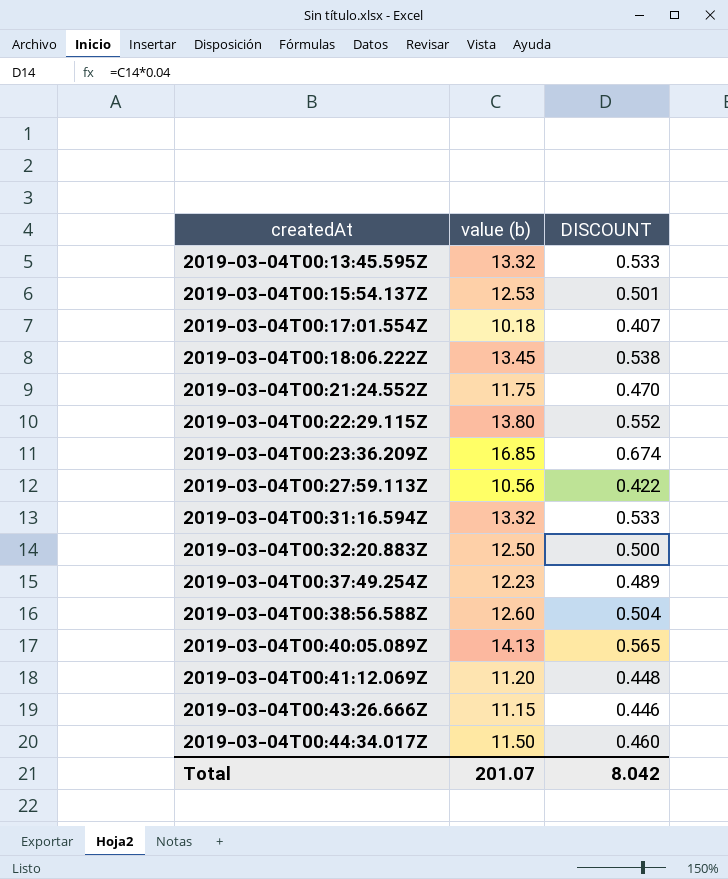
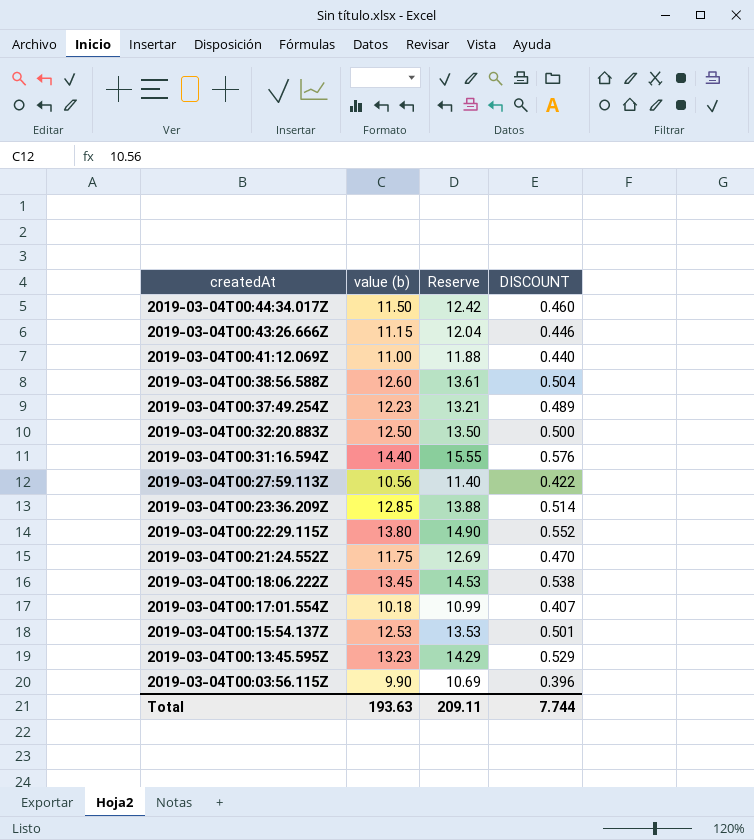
row order: createdAt ascending -> createdAt descending
column Reserve | formula: none -> [value (b)] * 1.08
row 2019-03-04T00:40:05.089Z: 14.13 | 0.565 -> none
2019-03-04T00:41:12.069Z | value (b): 11.20 -> 11.00
2019-03-04T00:41:12.069Z | DISCOUNT: 0.448 -> 0.440
2019-03-04T00:31:16.594Z | value (b): 13.32 -> 14.40
2019-03-04T00:31:16.594Z | DISCOUNT: 0.533 -> 0.576
2019-03-04T00:23:36.209Z | value (b): 16.85 -> 12.85
2019-03-04T00:23:36.209Z | DISCOUNT: 0.674 -> 0.514
2019-03-04T00:13:45.595Z | value (b): 13.32 -> 13.23
2019-03-04T00:13:45.595Z | DISCOUNT: 0.533 -> 0.529
row 2019-03-04T00:03:56.115Z: none -> 9.90 | 10.69 | 0.396
Total | value (b): 201.07 -> 193.63
Total | DISCOUNT: 8.042 -> 7.744

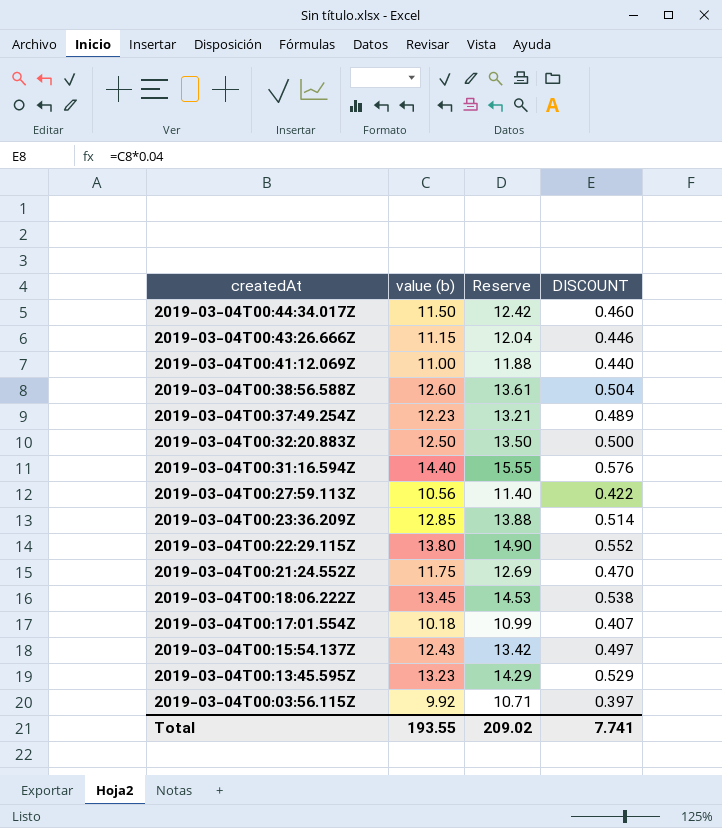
2019-03-04T00:15:54.137Z | value (b): 12.53 -> 12.43
2019-03-04T00:15:54.137Z | Reserve: 13.53 -> 13.42
2019-03-04T00:15:54.137Z | DISCOUNT: 0.501 -> 0.497
2019-03-04T00:03:56.115Z | value (b): 9.90 -> 9.92
2019-03-04T00:03:56.115Z | Reserve: 10.69 -> 10.71
2019-03-04T00:03:56.115Z | DISCOUNT: 0.396 -> 0.397
Total | value (b): 193.63 -> 193.55
Total | Reserve: 209.11 -> 209.02
Total | DISCOUNT: 7.744 -> 7.741

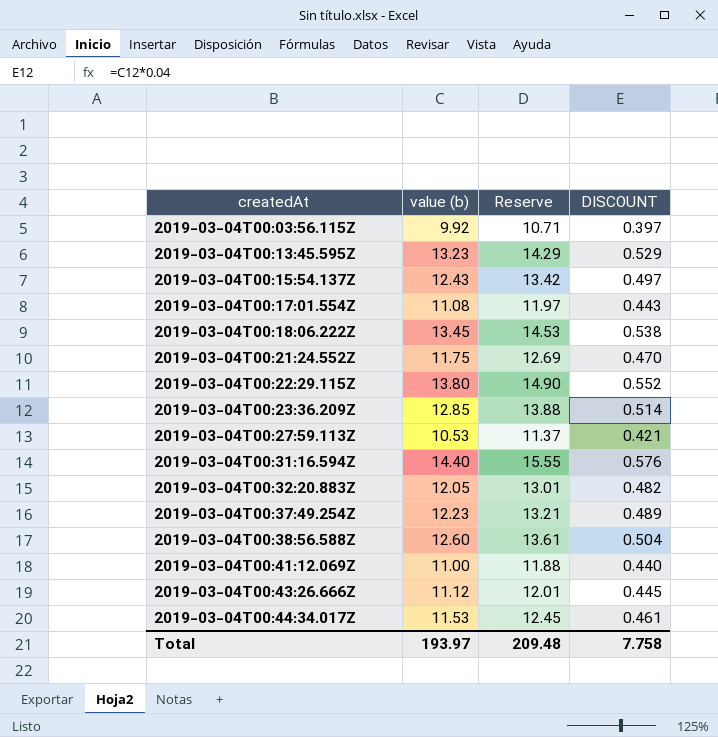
row order: createdAt descending -> createdAt ascending
2019-03-04T00:17:01.554Z | value (b): 10.18 -> 11.08
2019-03-04T00:17:01.554Z | Reserve: 10.99 -> 11.97
2019-03-04T00:17:01.554Z | DISCOUNT: 0.407 -> 0.443
2019-03-04T00:27:59.113Z | value (b): 10.56 -> 10.53
2019-03-04T00:27:59.113Z | Reserve: 11.40 -> 11.37
2019-03-04T00:27:59.113Z | DISCOUNT: 0.422 -> 0.421
2019-03-04T00:32:20.883Z | value (b): 12.50 -> 12.05
2019-03-04T00:32:20.883Z | Reserve: 13.50 -> 13.01
2019-03-04T00:32:20.883Z | DISCOUNT: 0.500 -> 0.482
2019-03-04T00:43:26.666Z | value (b): 11.15 -> 11.12
2019-03-04T00:43:26.666Z | Reserve: 12.04 -> 12.01
2019-03-04T00:43:26.666Z | DISCOUNT: 0.446 -> 0.445
2019-03-04T00:44:34.017Z | value (b): 11.50 -> 11.53
2019-03-04T00:44:34.017Z | Reserve: 12.42 -> 12.45
2019-03-04T00:44:34.017Z | DISCOUNT: 0.460 -> 0.461
Total | value (b): 193.55 -> 193.97
Total | Reserve: 209.02 -> 209.48
Total | DISCOUNT: 7.741 -> 7.758

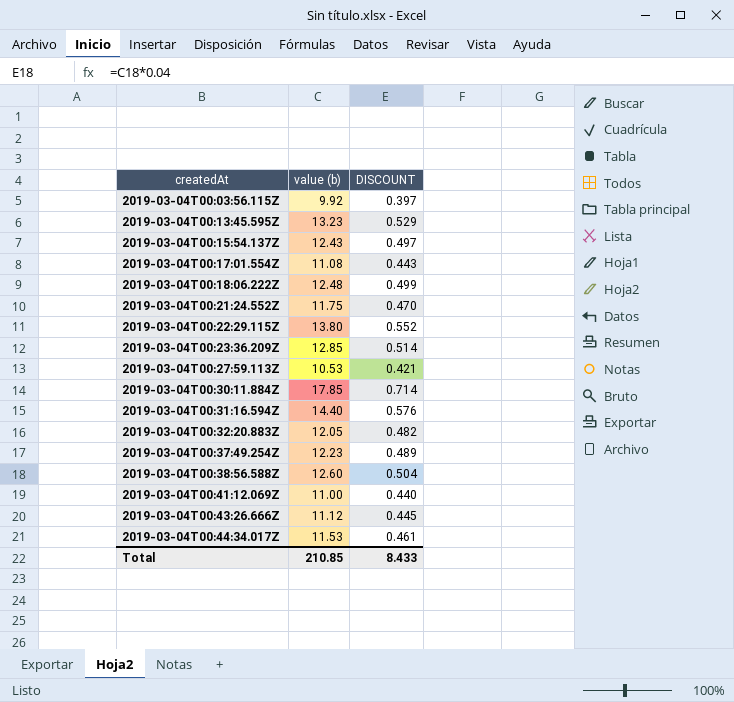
column Reserve | formula: [value (b)] * 1.08 -> none
2019-03-04T00:18:06.222Z | value (b): 13.45 -> 12.48
2019-03-04T00:18:06.222Z | DISCOUNT: 0.538 -> 0.499
row 2019-03-04T00:30:11.884Z: none -> 17.85 | 0.714
Total | value (b): 193.97 -> 210.85
Total | DISCOUNT: 7.758 -> 8.433

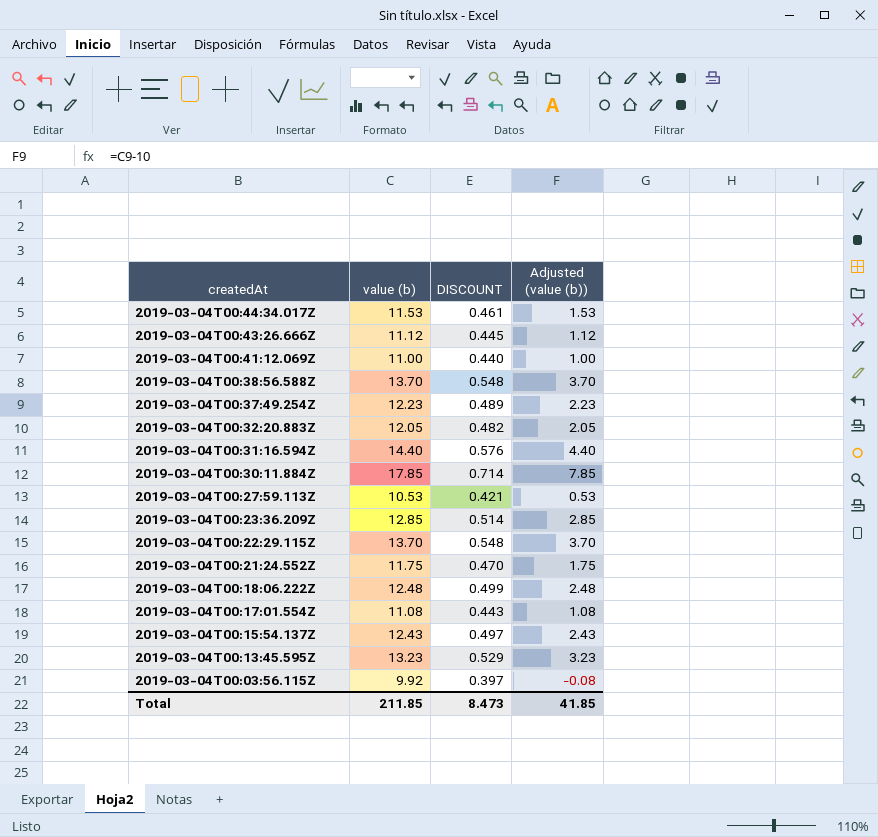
row order: createdAt ascending -> createdAt descending
column Adjusted (value (b)) | formula: none -> [value (b)] - 10
2019-03-04T00:38:56.588Z | value (b): 12.60 -> 13.70
2019-03-04T00:38:56.588Z | DISCOUNT: 0.504 -> 0.548
2019-03-04T00:22:29.115Z | value (b): 13.80 -> 13.70
2019-03-04T00:22:29.115Z | DISCOUNT: 0.552 -> 0.548
Total | value (b): 210.85 -> 211.85
Total | DISCOUNT: 8.433 -> 8.473

